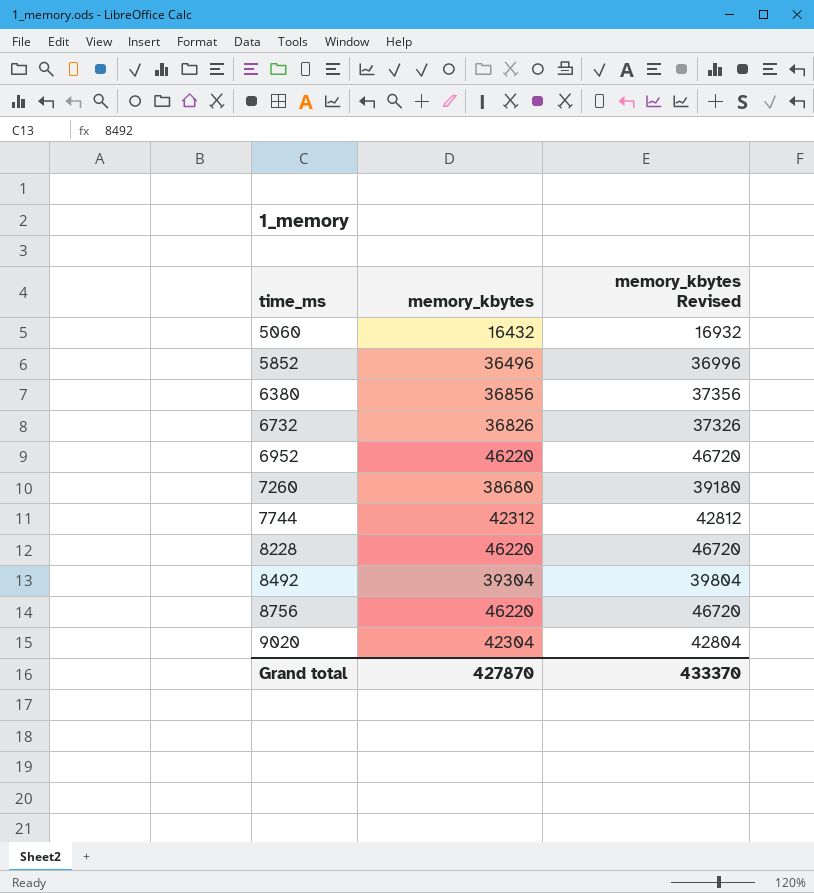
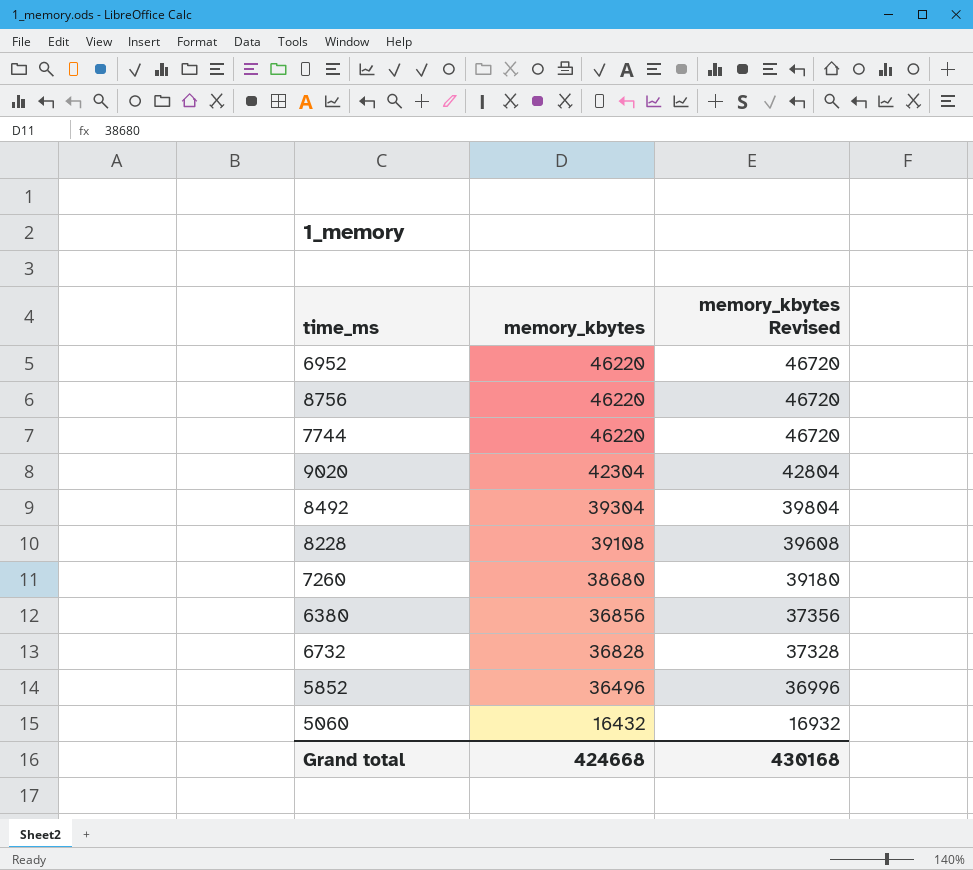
row order: time_ms ascending -> memory_kbytes descending
7744 | memory_kbytes: 42312 -> 46220
7744 | memory_kbytes Revised: 42812 -> 46720
8228 | memory_kbytes: 46220 -> 39108
8228 | memory_kbytes Revised: 46720 -> 39608
6732 | memory_kbytes: 36826 -> 36828
6732 | memory_kbytes Revised: 37326 -> 37328
Grand total | memory_kbytes: 427870 -> 424668
Grand total | memory_kbytes Revised: 433370 -> 430168

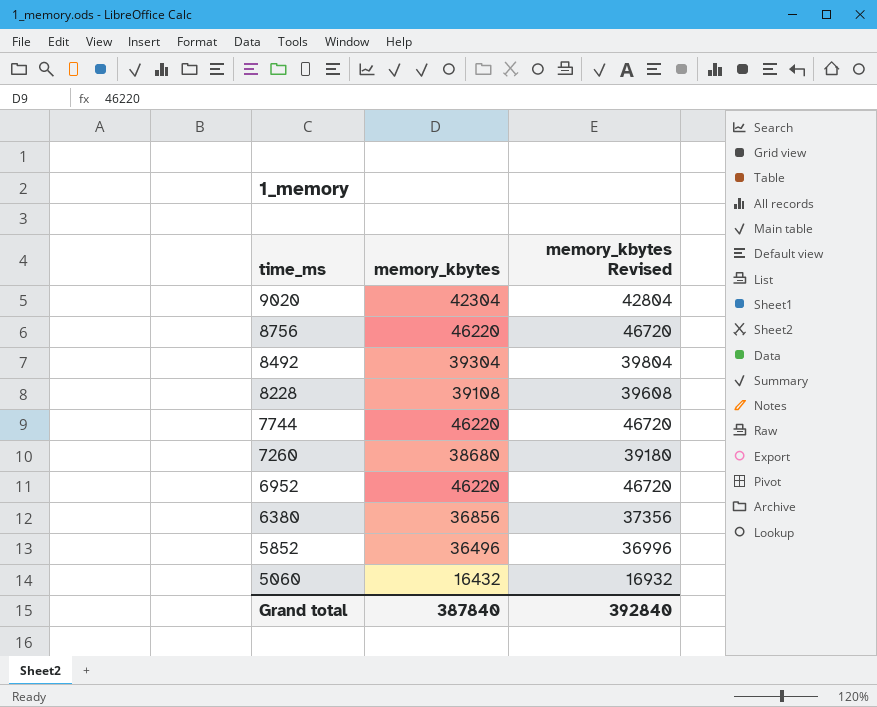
row order: memory_kbytes descending -> time_ms descending
row 6732: 36828 | 37328 -> none
Grand total | memory_kbytes: 424668 -> 387840
Grand total | memory_kbytes Revised: 430168 -> 392840

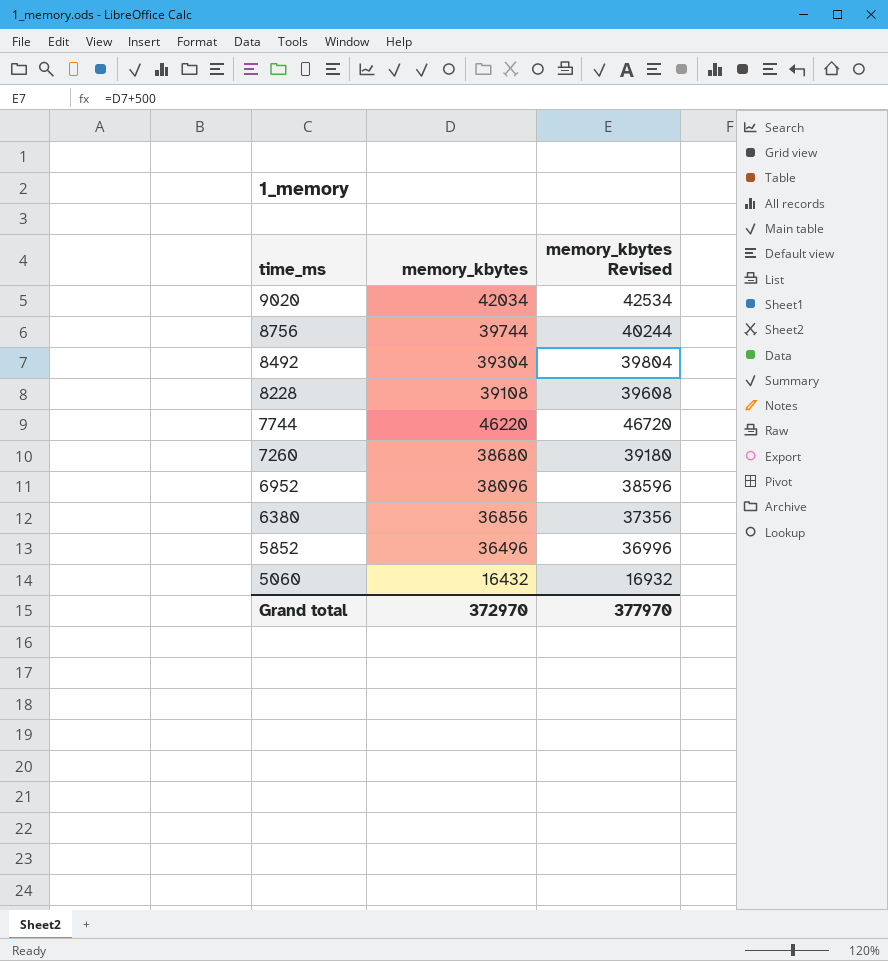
9020 | memory_kbytes: 42304 -> 42034
9020 | memory_kbytes Revised: 42804 -> 42534
8756 | memory_kbytes: 46220 -> 39744
8756 | memory_kbytes Revised: 46720 -> 40244
6952 | memory_kbytes: 46220 -> 38096
6952 | memory_kbytes Revised: 46720 -> 38596
Grand total | memory_kbytes: 387840 -> 372970
Grand total | memory_kbytes Revised: 392840 -> 377970

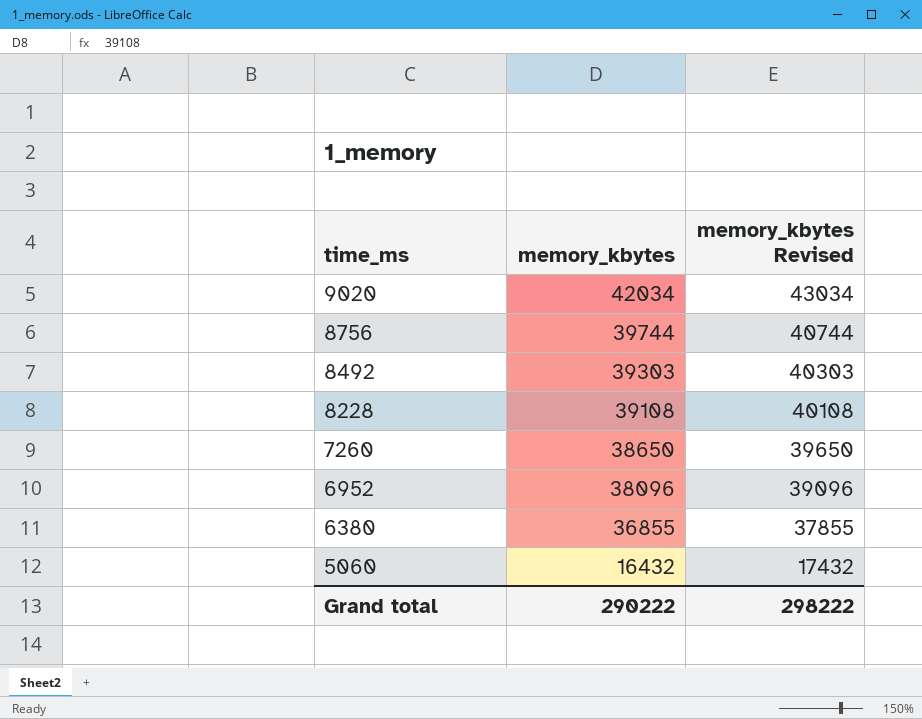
column memory_kbytes Revised | formula: [memory_kbytes] + 500 -> [memory_kbytes] + 1000
row 7744: 46220 | 46720 -> none
row 5852: 36496 | 36996 -> none
8492 | memory_kbytes: 39304 -> 39303
7260 | memory_kbytes: 38680 -> 38650
6380 | memory_kbytes: 36856 -> 36855
Grand total | memory_kbytes: 372970 -> 290222
Grand total | memory_kbytes Revised: 377970 -> 298222

